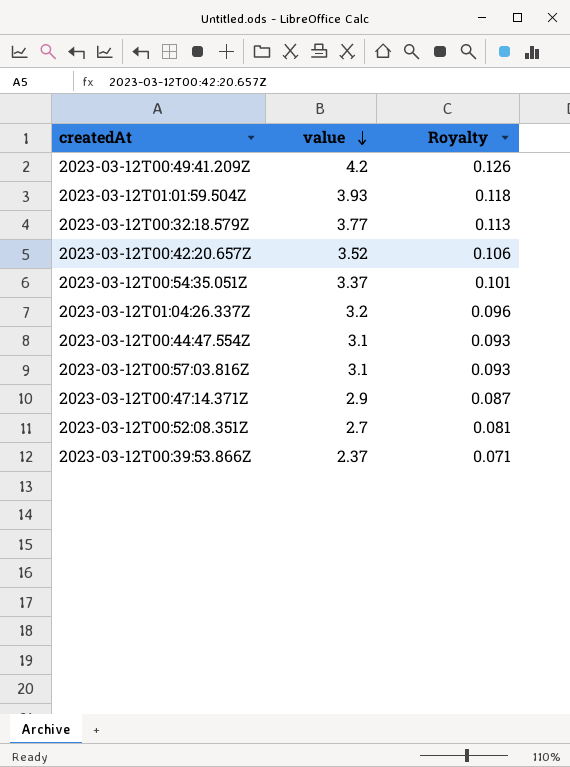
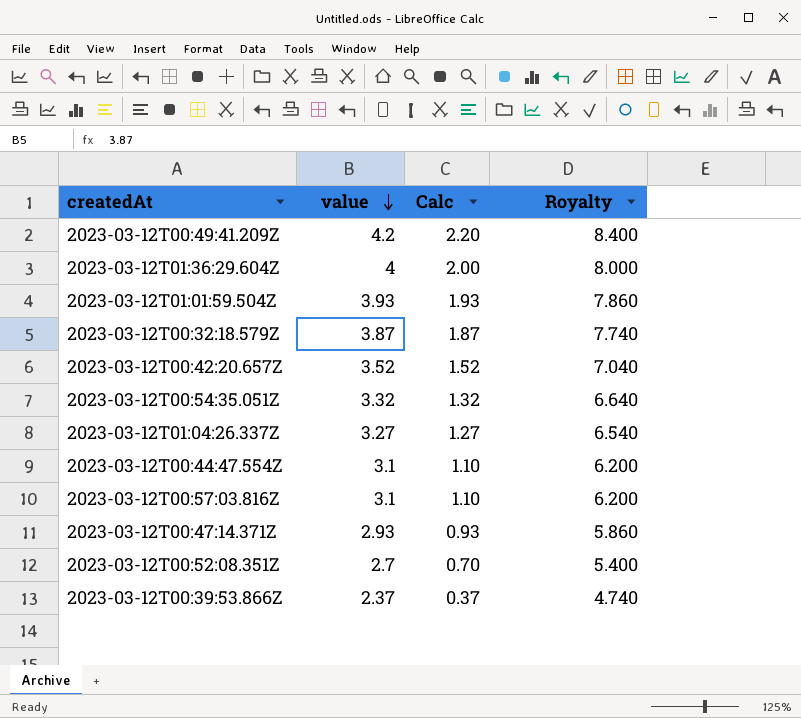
column Calc | formula: none -> [value] - 2
column Royalty | formula: [value] * 0.03 -> [value] * 2
row 2023-03-12T01:36:29.604Z: none -> 4 | 2.00 | 8.000
2023-03-12T00:32:18.579Z | value: 3.77 -> 3.87
2023-03-12T00:54:35.051Z | value: 3.37 -> 3.32
2023-03-12T01:04:26.337Z | value: 3.2 -> 3.27
2023-03-12T00:47:14.371Z | value: 2.9 -> 2.93

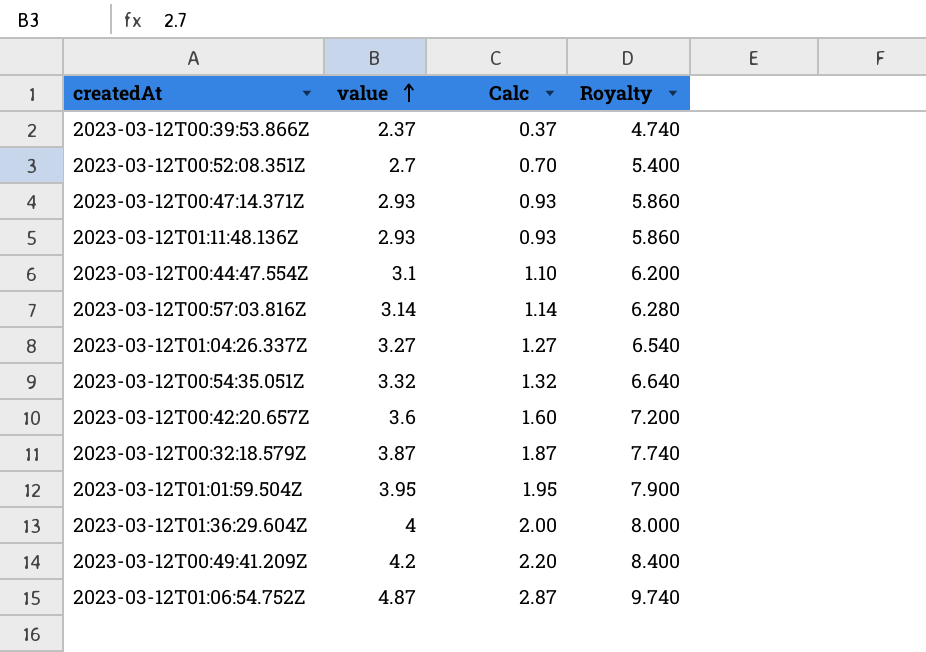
row order: value descending -> value ascending
row 2023-03-12T01:11:48.136Z: none -> 2.93 | 0.93 | 5.860
2023-03-12T00:57:03.816Z | value: 3.1 -> 3.14
2023-03-12T00:57:03.816Z | Calc: 1.10 -> 1.14
2023-03-12T00:57:03.816Z | Royalty: 6.200 -> 6.280
2023-03-12T00:42:20.657Z | value: 3.52 -> 3.6
2023-03-12T00:42:20.657Z | Calc: 1.52 -> 1.60
2023-03-12T00:42:20.657Z | Royalty: 7.040 -> 7.200
2023-03-12T01:01:59.504Z | value: 3.93 -> 3.95
2023-03-12T01:01:59.504Z | Calc: 1.93 -> 1.95
2023-03-12T01:01:59.504Z | Royalty: 7.860 -> 7.900
row 2023-03-12T01:06:54.752Z: none -> 4.87 | 2.87 | 9.740

